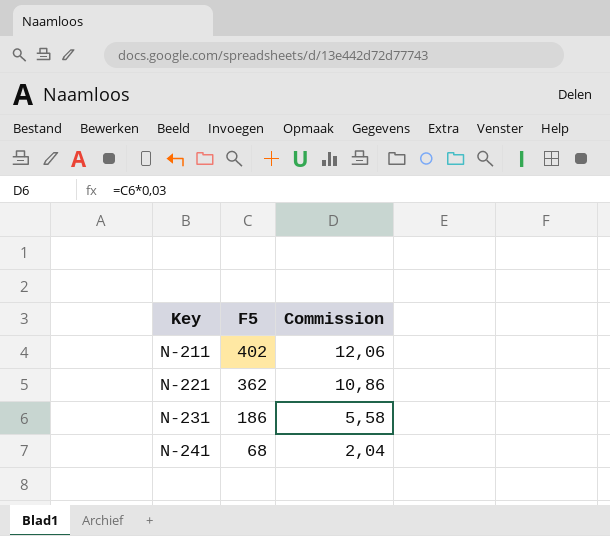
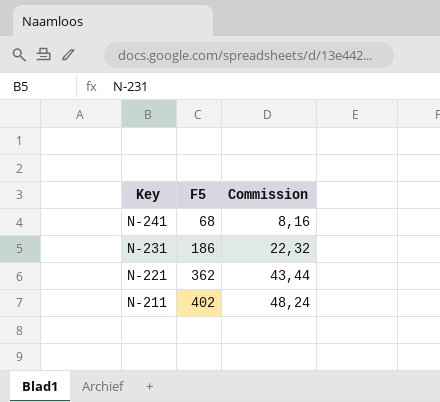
row order: Key ascending -> Key descending
column Commission | formula: [F5] * 0,03 -> [F5] * 0,12

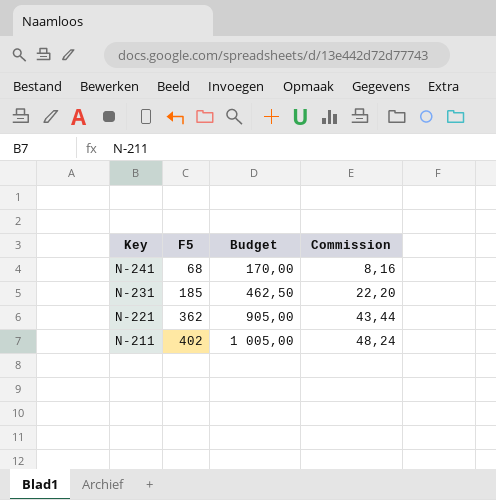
column Budget | formula: none -> [F5] * 2,5
N-231 | F5: 186 -> 185
N-231 | Commission: 22,32 -> 22,20

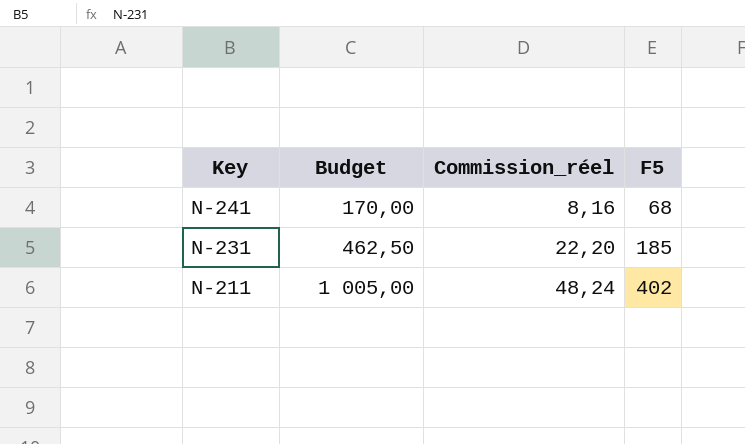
column name: Commission -> Commission_réel
column F5 | position: 2 -> 4
row N-221: 362 | 905,00 | 43,44 -> none

